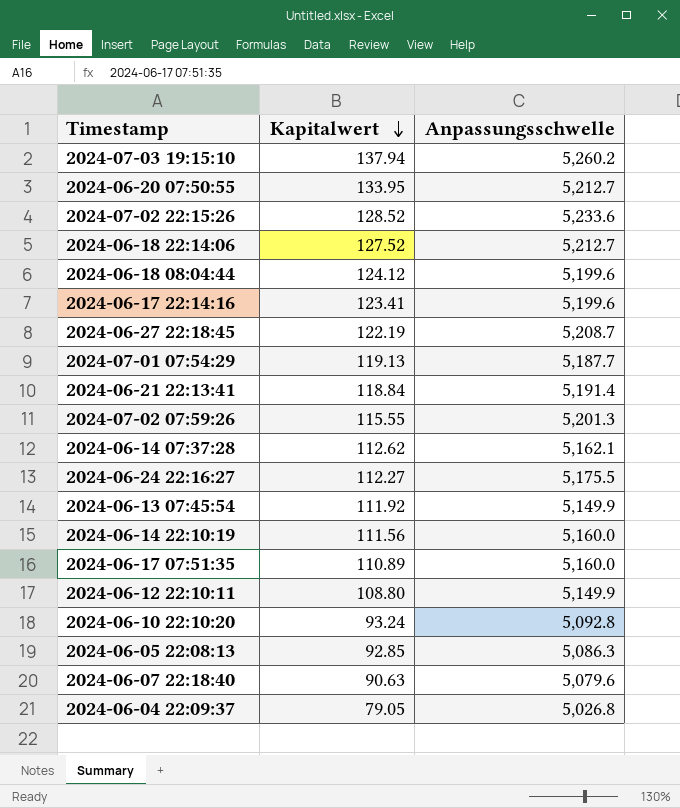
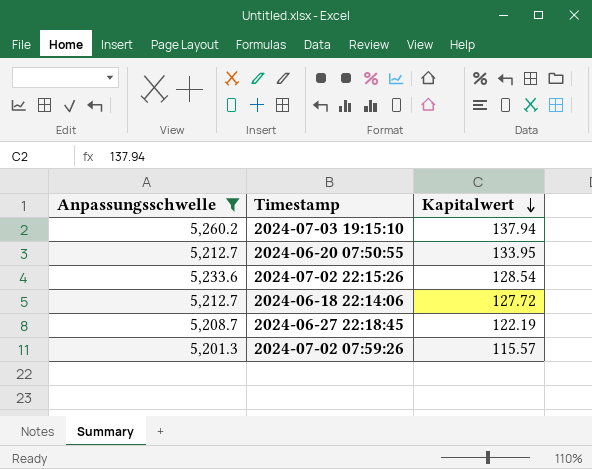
filter: none -> Anpassungsschwelle >= 5,201.3
column Anpassungsschwelle | position: 3 -> 1
2024-07-02 22:15:26 | Kapitalwert: 128.52 -> 128.54
2024-06-18 22:14:06 | Kapitalwert: 127.52 -> 127.72
2024-07-02 07:59:26 | Kapitalwert: 115.55 -> 115.57

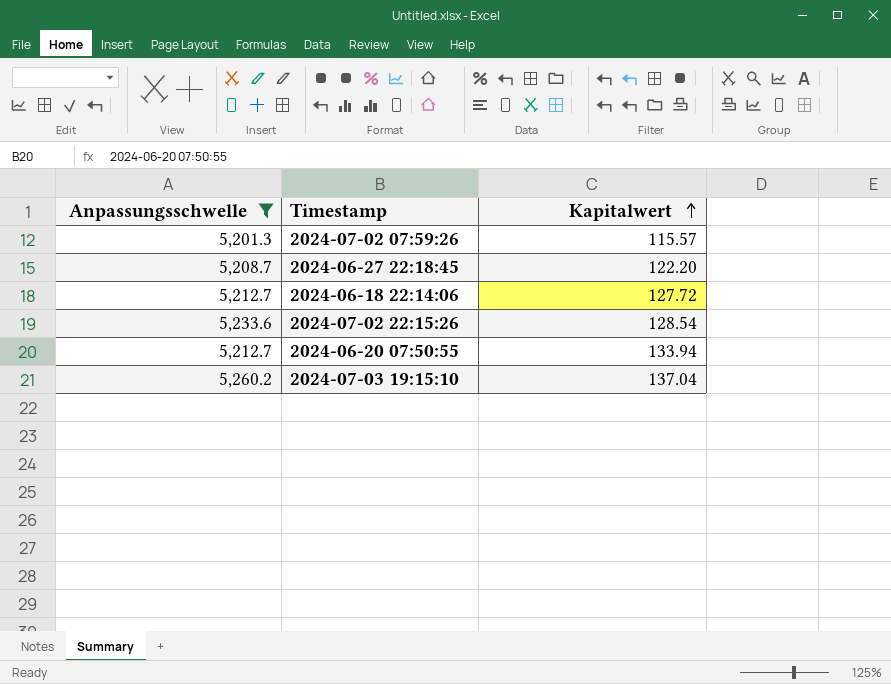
row order: Kapitalwert descending -> Kapitalwert ascending
2024-06-27 22:18:45 | Kapitalwert: 122.19 -> 122.20
2024-06-20 07:50:55 | Kapitalwert: 133.95 -> 133.94
2024-07-03 19:15:10 | Kapitalwert: 137.94 -> 137.04

